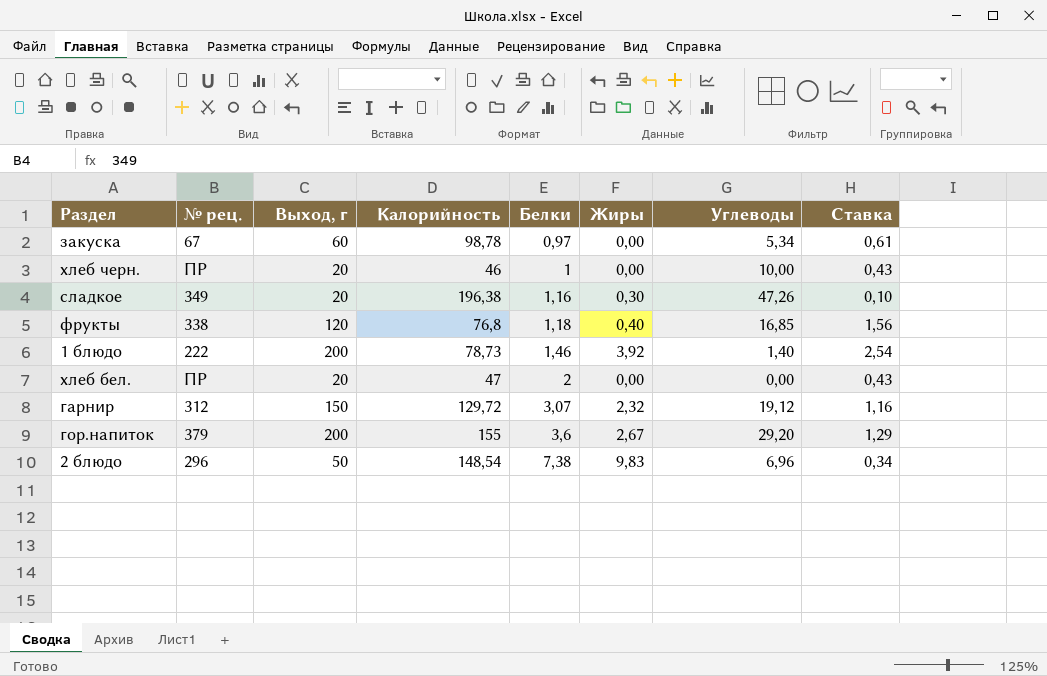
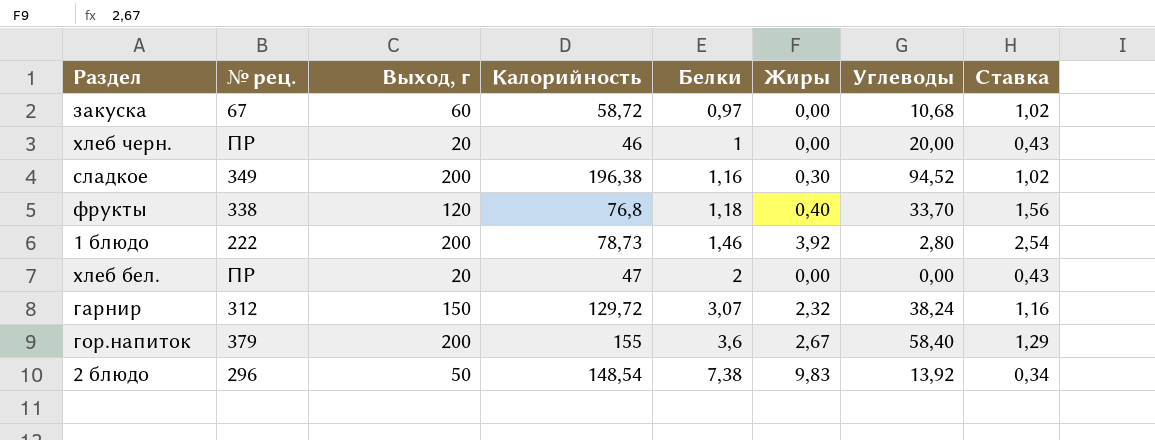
закуска | Калорийность: 98,78 -> 58,72
закуска | Углеводы: 5,34 -> 10,68
закуска | Ставка: 0,61 -> 1,02
хлеб черн. | Углеводы: 10,00 -> 20,00
сладкое | Выход, г: 20 -> 200
сладкое | Углеводы: 47,26 -> 94,52
сладкое | Ставка: 0,10 -> 1,02
фрукты | Углеводы: 16,85 -> 33,70
1 блюдо | Углеводы: 1,40 -> 2,80
гарнир | Углеводы: 19,12 -> 38,24
гор.напиток | Углеводы: 29,20 -> 58,40
2 блюдо | Углеводы: 6,96 -> 13,92

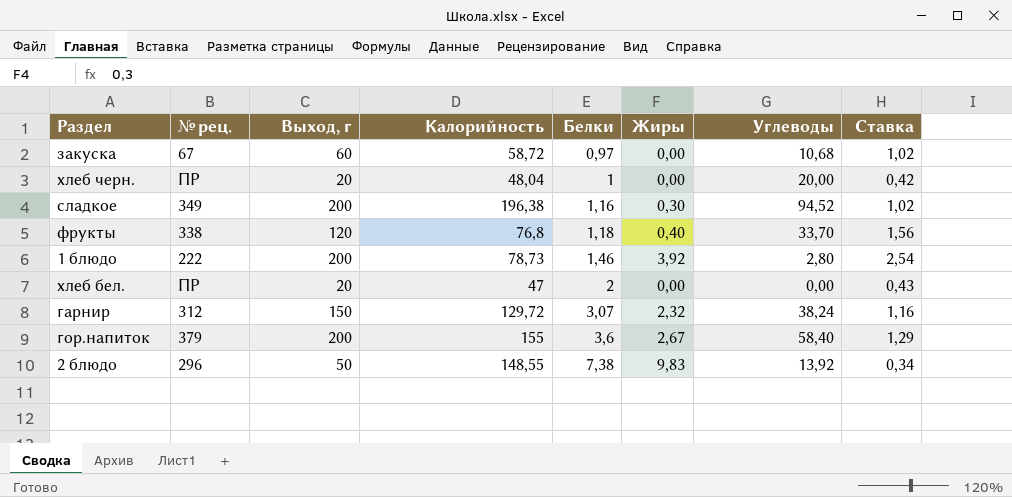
хлеб черн. | Калорийность: 46 -> 48,04
хлеб черн. | Ставка: 0,43 -> 0,42
2 блюдо | Калорийность: 148,54 -> 148,55

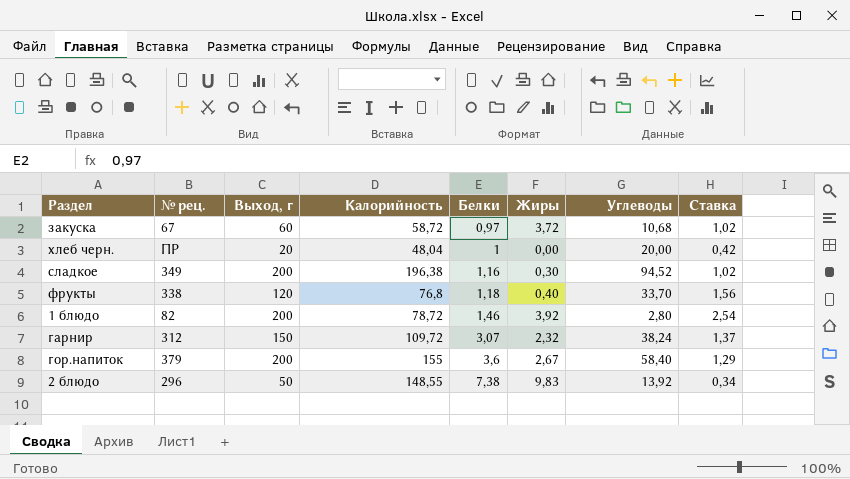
row хлеб бел.: ПР | 20 | 47 | 2 | 0,00 | 0,00 | 0,43 -> none
закуска | Жиры: 0,00 -> 3,72
1 блюдо | № рец.: 222 -> 82
1 блюдо | Калорийность: 78,73 -> 78,72
гарнир | Калорийность: 129,72 -> 109,72
гарнир | Ставка: 1,16 -> 1,37

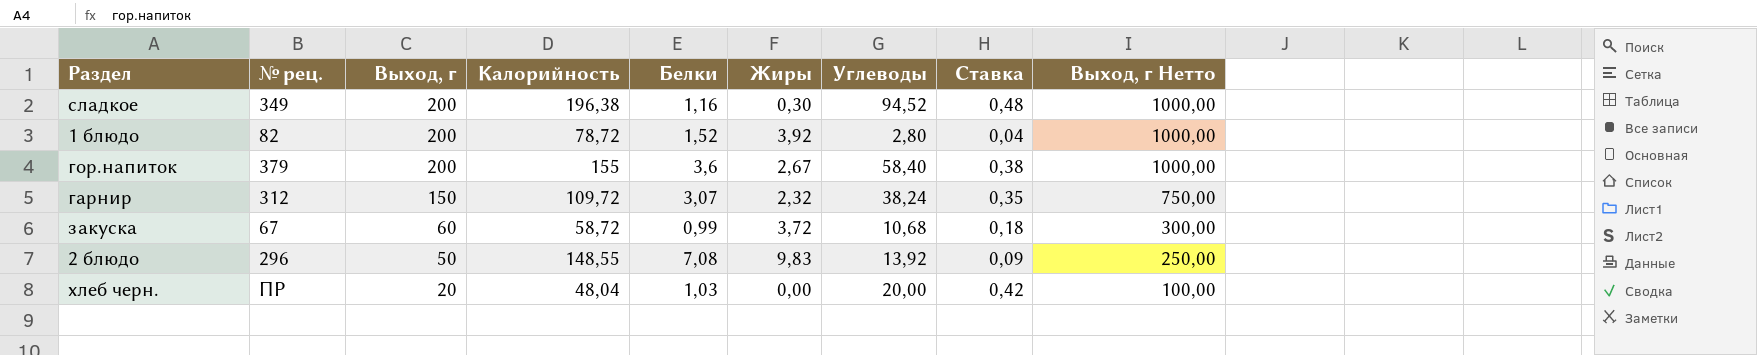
row order: Белки ascending -> Выход, г descending
column Ставка | formula: [Выход, г] / [Калорийность] -> [Углеводы] / [Калорийность]
column Выход, г Нетто | formula: none -> [Выход, г] * 5
row фрукты: 338 | 120 | 76,8 | 1,18 | 0,40 | 33,70 | 1,56 -> none
1 блюдо | Белки: 1,46 -> 1,52
закуска | Белки: 0,97 -> 0,99
2 блюдо | Белки: 7,38 -> 7,08
хлеб черн. | Белки: 1 -> 1,03

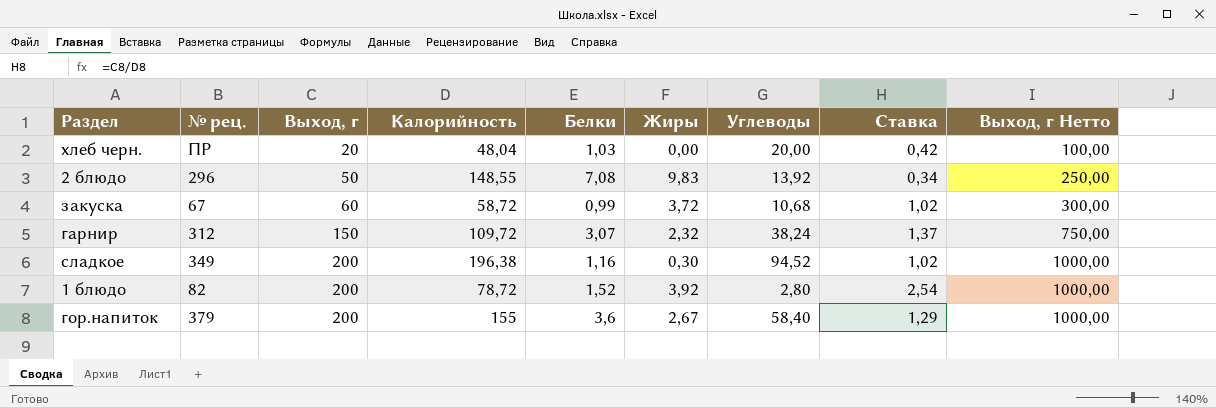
row order: Выход, г descending -> Выход, г ascending
column Ставка | formula: [Углеводы] / [Калорийность] -> [Выход, г] / [Калорийность]

